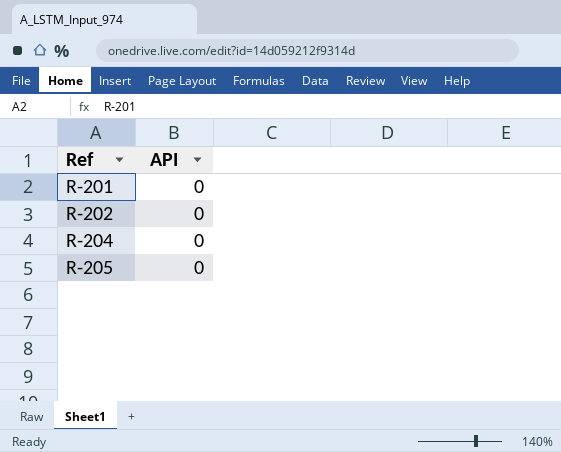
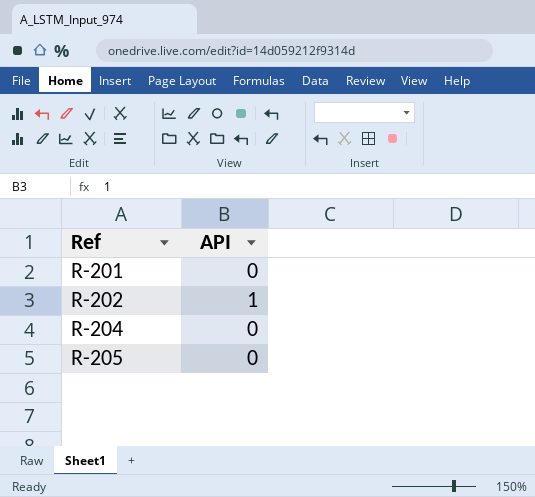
R-202 | API: 0 -> 1

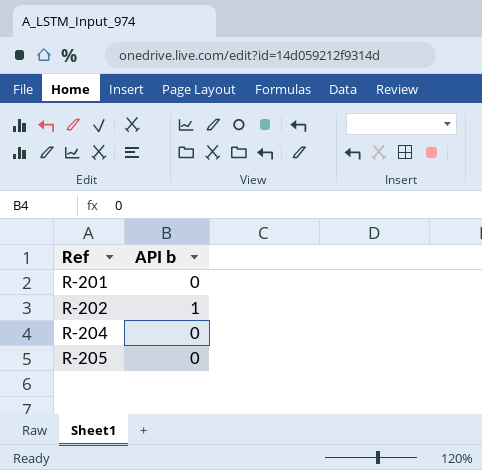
column name: API -> API b

